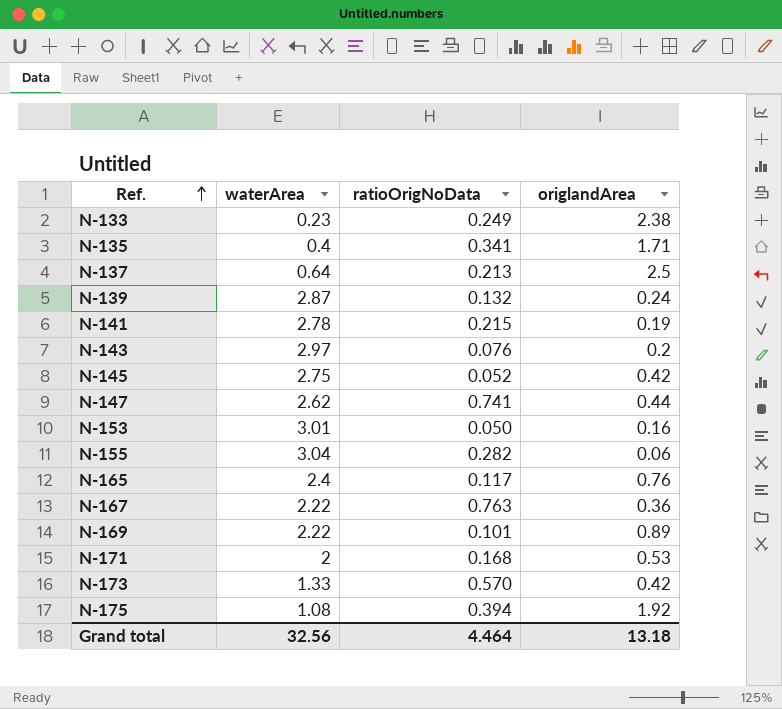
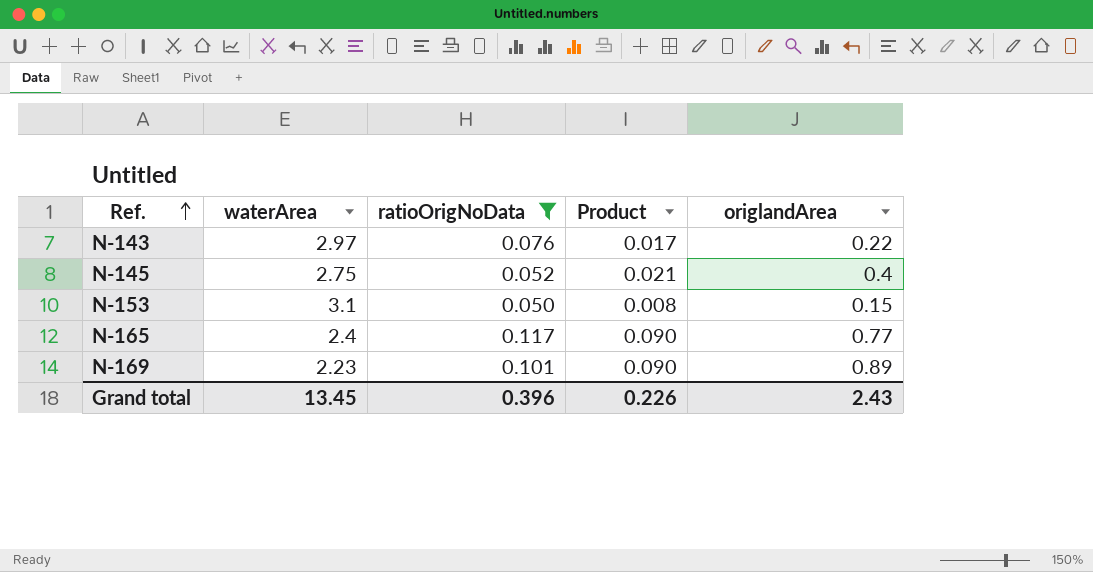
filter: none -> ratioOrigNoData <= 0.117
column Product | formula: none -> [ratioOrigNoData] * [origlandArea]
N-143 | origlandArea: 0.2 -> 0.22
N-145 | origlandArea: 0.42 -> 0.4
N-153 | waterArea: 3.01 -> 3.1
N-153 | origlandArea: 0.16 -> 0.15
N-165 | origlandArea: 0.76 -> 0.77
N-169 | waterArea: 2.22 -> 2.23
Grand total | waterArea: 32.56 -> 13.45
Grand total | ratioOrigNoData: 4.464 -> 0.396
Grand total | origlandArea: 13.18 -> 2.43

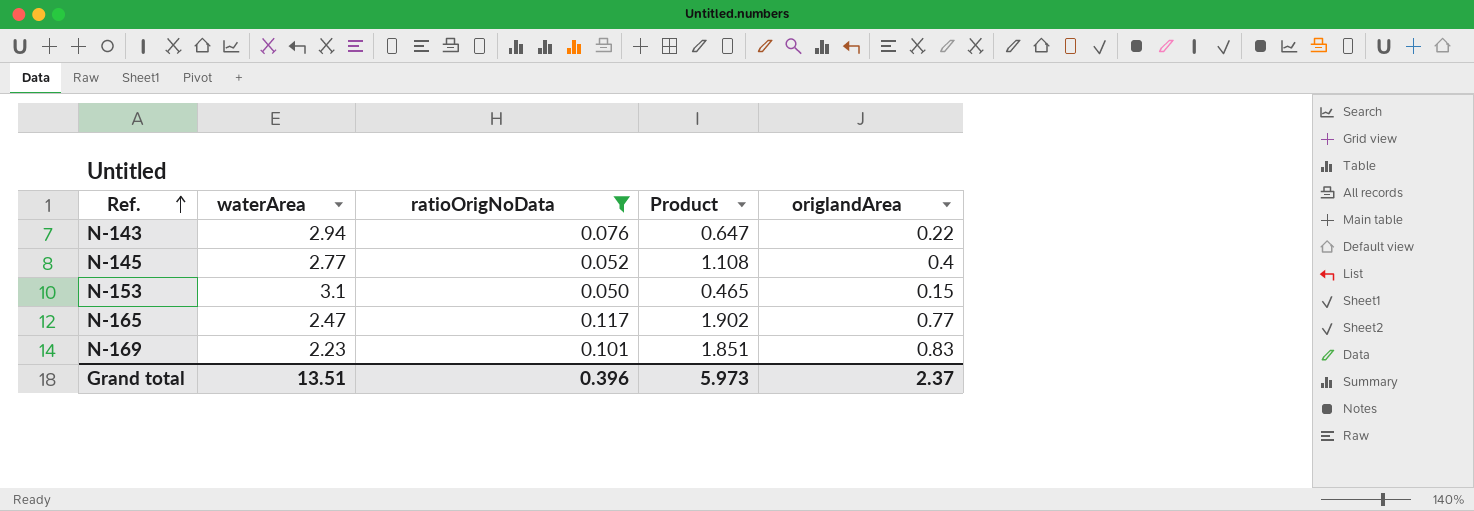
column Product | formula: [ratioOrigNoData] * [origlandArea] -> [waterArea] * [origlandArea]
N-143 | waterArea: 2.97 -> 2.94
N-145 | waterArea: 2.75 -> 2.77
N-165 | waterArea: 2.4 -> 2.47
N-169 | origlandArea: 0.89 -> 0.83
Grand total | waterArea: 13.45 -> 13.51
Grand total | Product: 0.226 -> 5.973
Grand total | origlandArea: 2.43 -> 2.37

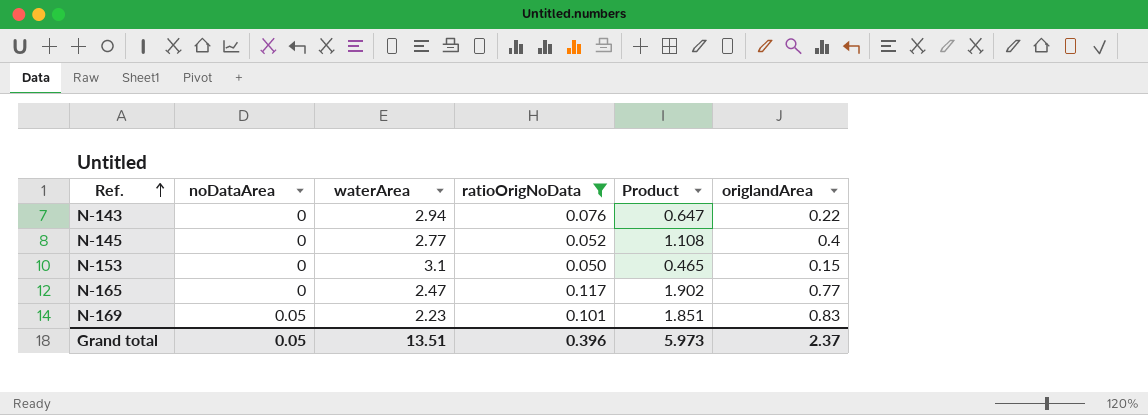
column noDataArea | position: none -> 2

